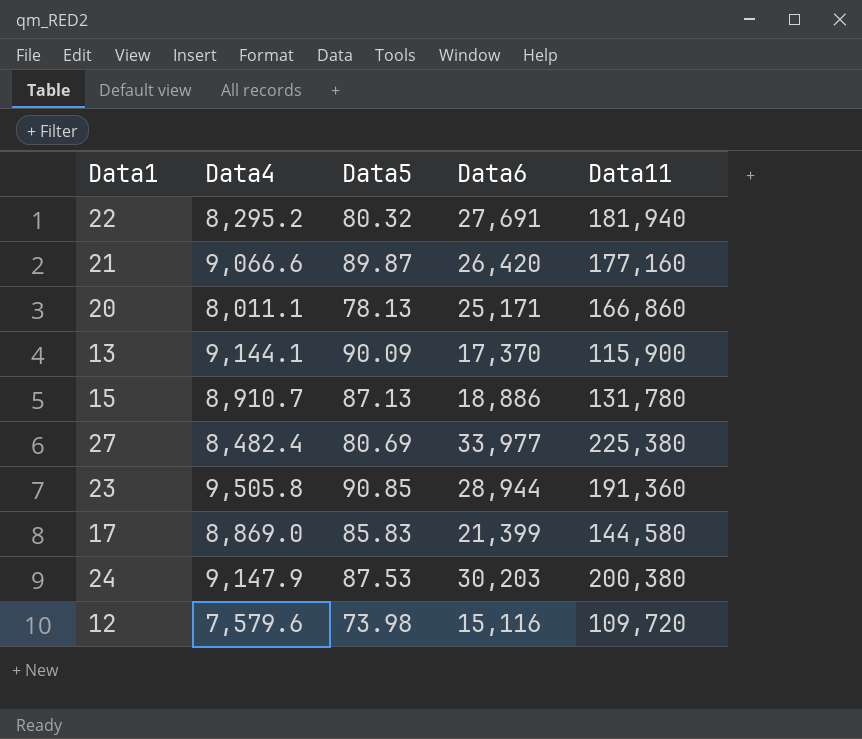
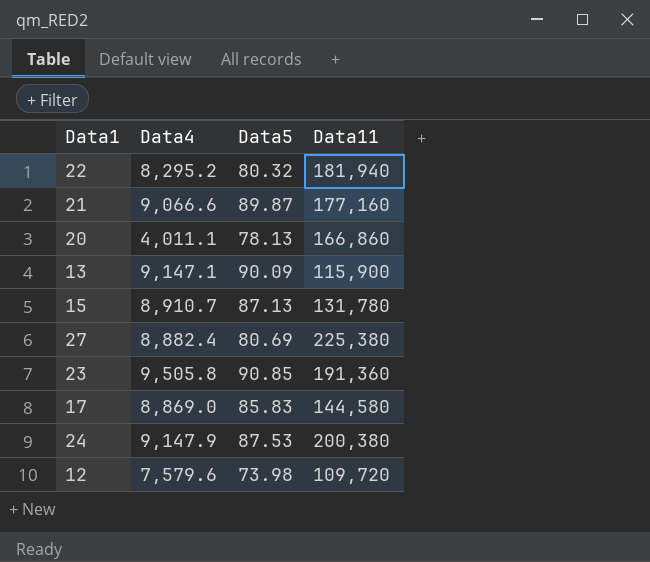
column Data6 | position: 4 -> none
20 | Data4: 8,011.1 -> 4,011.1
13 | Data4: 9,144.1 -> 9,147.1
27 | Data4: 8,482.4 -> 8,882.4

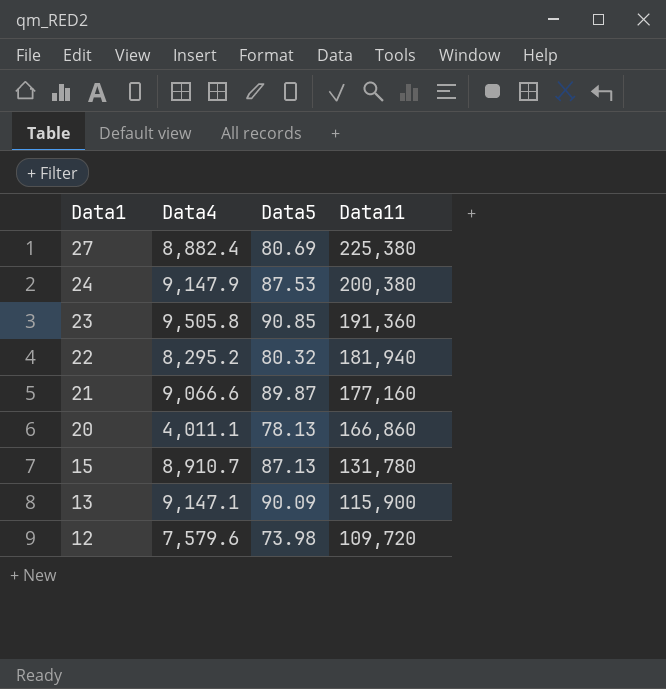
row order: none -> Data1 descending
row 17: 8,869.0 | 85.83 | 144,580 -> none

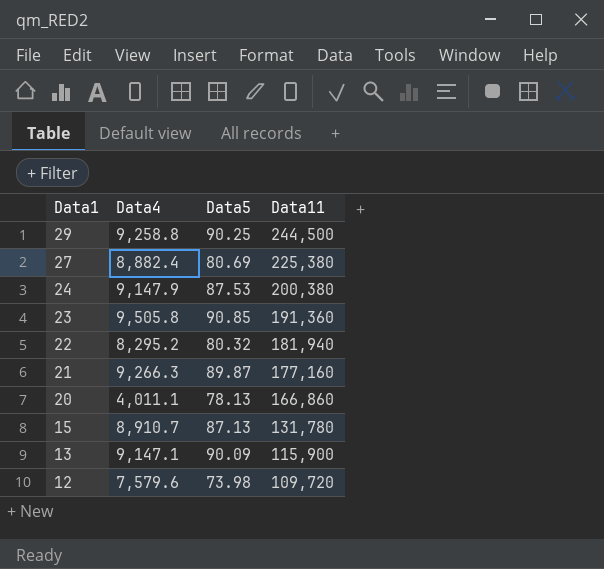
row 29: none -> 9,258.8 | 90.25 | 244,500
21 | Data4: 9,066.6 -> 9,266.3

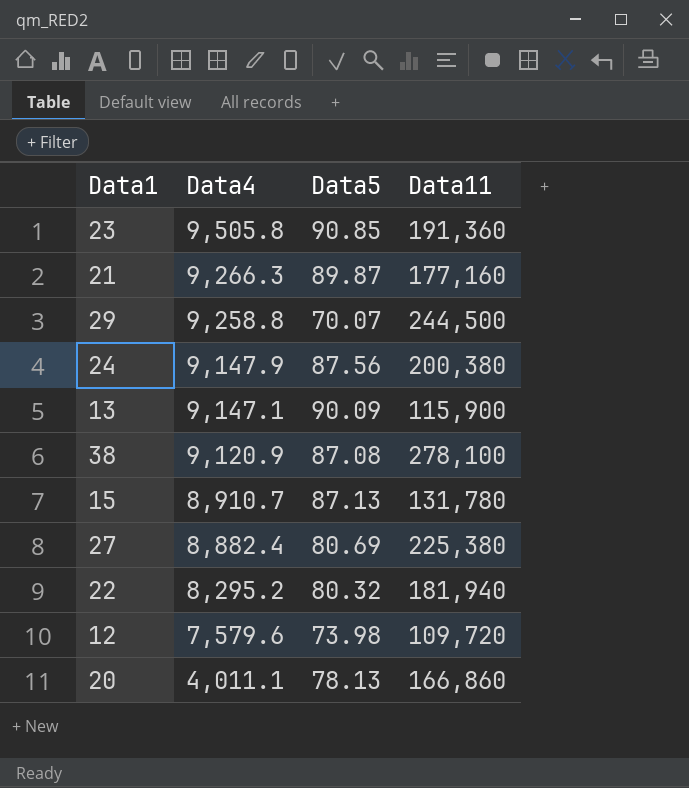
row order: Data1 descending -> Data4 descending
29 | Data5: 90.25 -> 70.07
24 | Data5: 87.53 -> 87.56
row 38: none -> 9,120.9 | 87.08 | 278,100

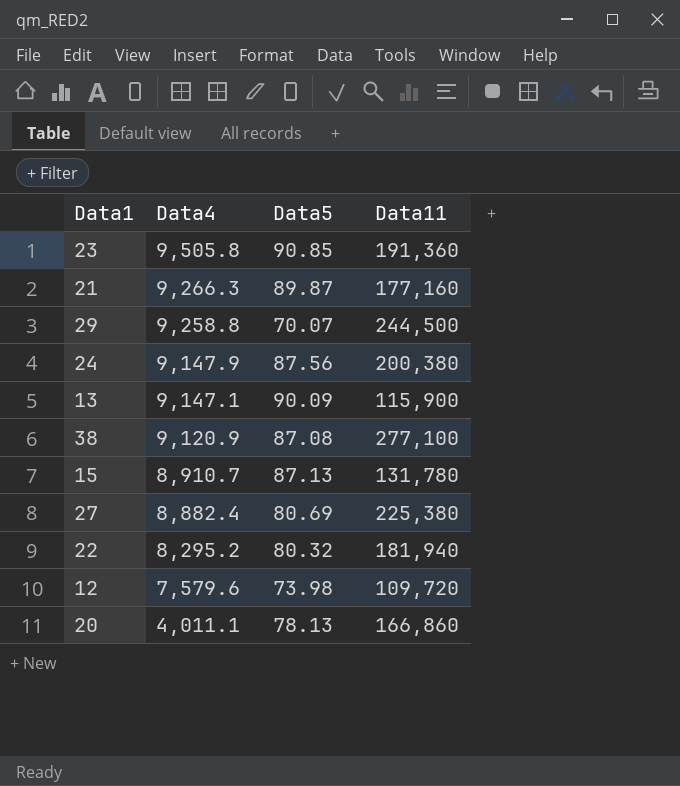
38 | Data11: 278,100 -> 277,100

